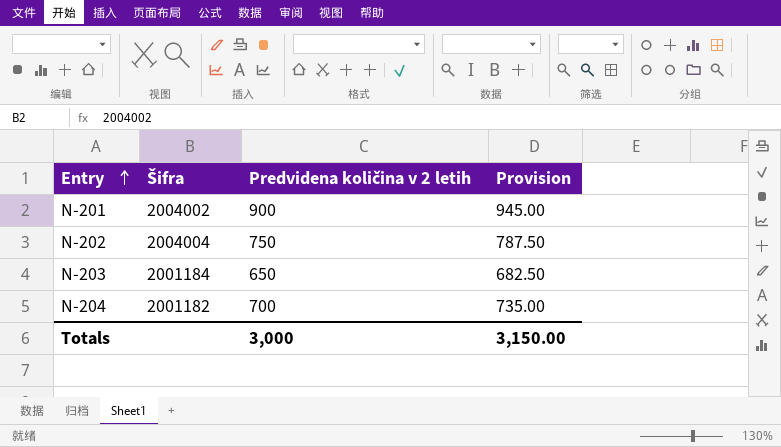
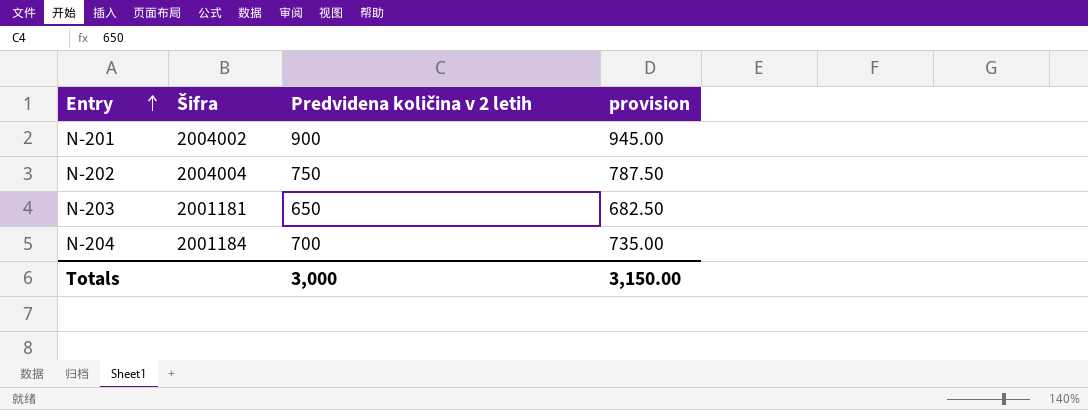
column name: Provision -> provision
N-203 | Šifra: 2001184 -> 2001181
N-204 | Šifra: 2001182 -> 2001184

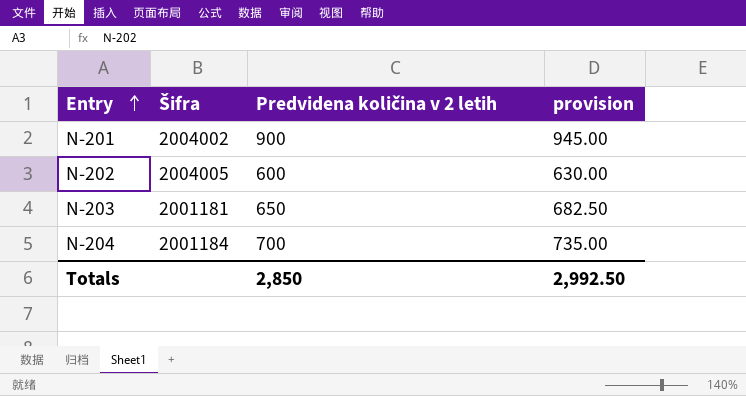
N-202 | Šifra: 2004004 -> 2004005
N-202 | Predvidena količina v 2 letih: 750 -> 600
N-202 | provision: 787.50 -> 630.00
Totals | Predvidena količina v 2 letih: 3,000 -> 2,850
Totals | provision: 3,150.00 -> 2,992.50

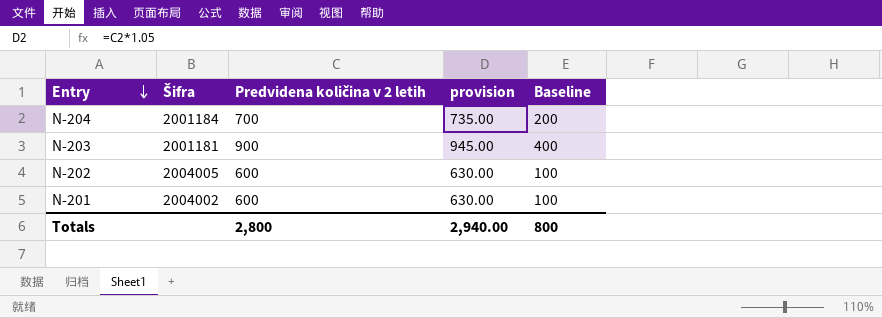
row order: Entry ascending -> Entry descending
column Baseline | formula: none -> [Predvidena količina v 2 letih] - 500
N-203 | Predvidena količina v 2 letih: 650 -> 900
N-203 | provision: 682.50 -> 945.00
N-201 | Predvidena količina v 2 letih: 900 -> 600
N-201 | provision: 945.00 -> 630.00
Totals | Predvidena količina v 2 letih: 2,850 -> 2,800
Totals | provision: 2,992.50 -> 2,940.00

